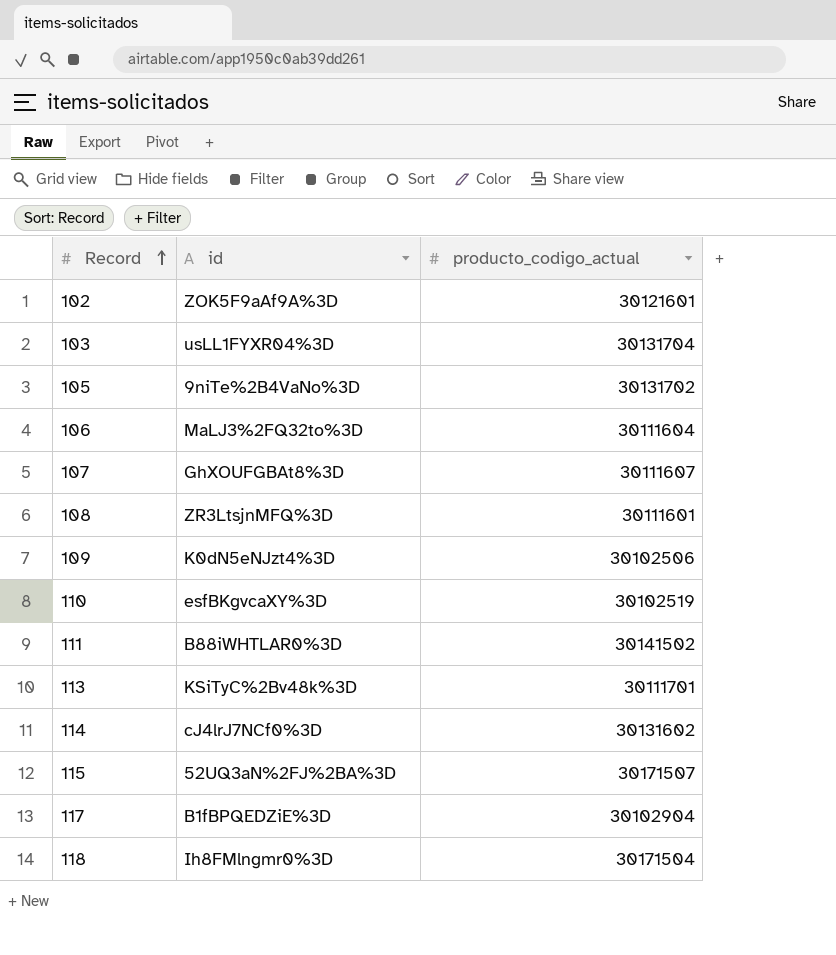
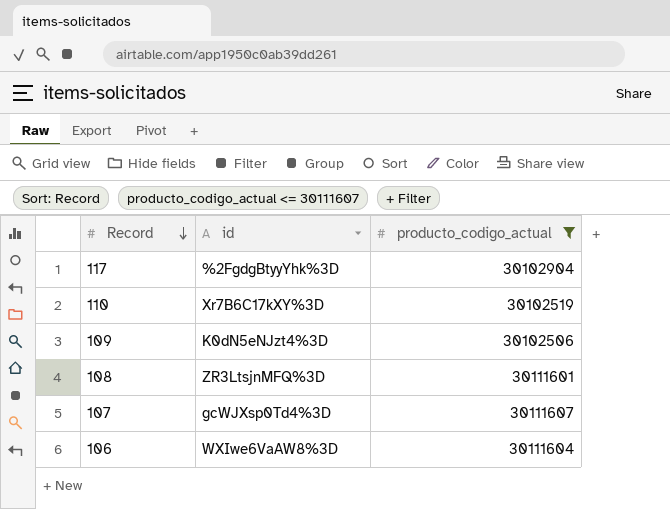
filter: none -> producto_codigo_actual <= 30111607
row order: Record ascending -> Record descending
117 | id: B1fBPQEDZiE%3D -> %2FgdgBtyyYhk%3D
110 | id: esfBKgvcaXY%3D -> Xr7B6C17kXY%3D
107 | id: GhXOUFGBAt8%3D -> gcWJXsp0Td4%3D
106 | id: MaLJ3%2FQ32to%3D -> WXIwe6VaAW8%3D

